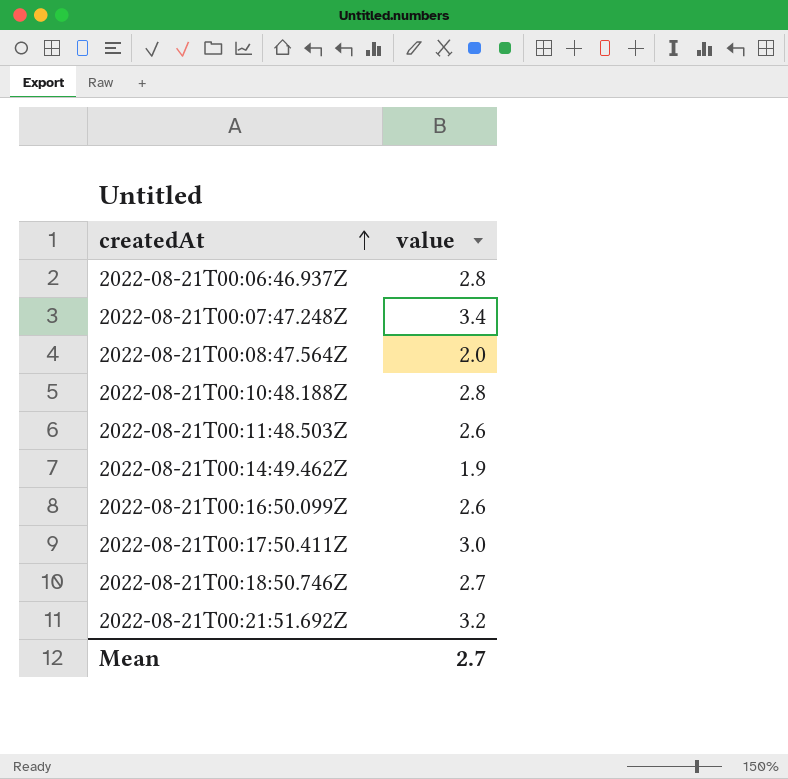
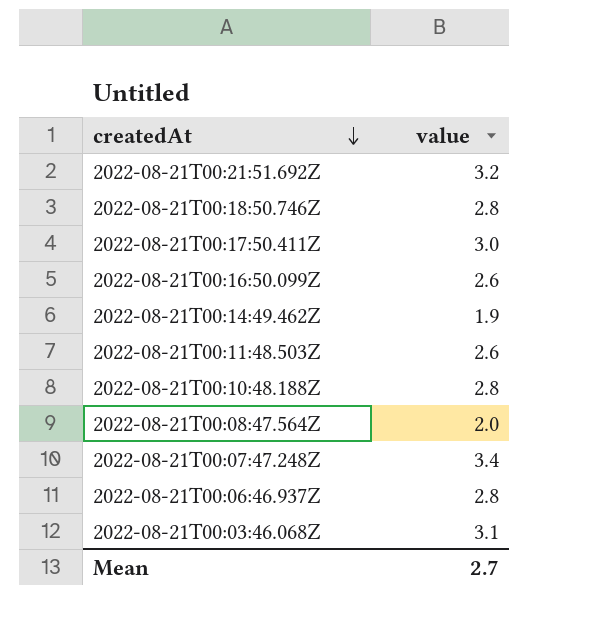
row order: createdAt ascending -> createdAt descending
2022-08-21T00:18:50.746Z | value: 2.7 -> 2.8
row 2022-08-21T00:03:46.068Z: none -> 3.1

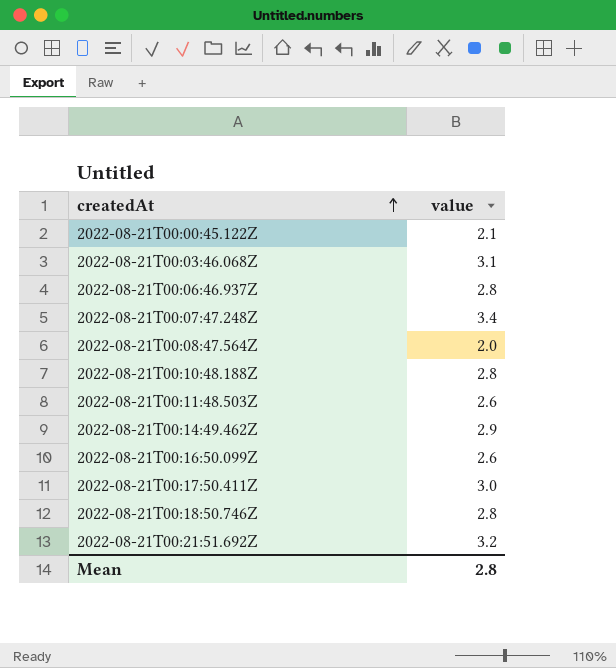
row order: createdAt descending -> createdAt ascending
row 2022-08-21T00:00:45.122Z: none -> 2.1
2022-08-21T00:14:49.462Z | value: 1.9 -> 2.9
Mean | value: 2.7 -> 2.8

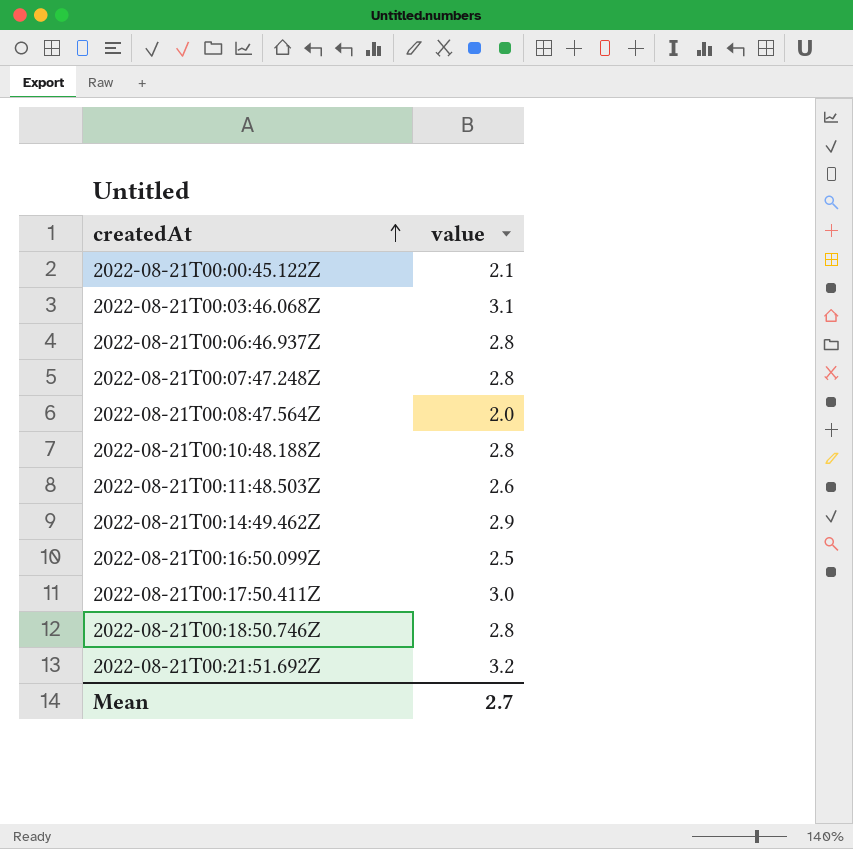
2022-08-21T00:07:47.248Z | value: 3.4 -> 2.8
2022-08-21T00:16:50.099Z | value: 2.6 -> 2.5
Mean | value: 2.8 -> 2.7

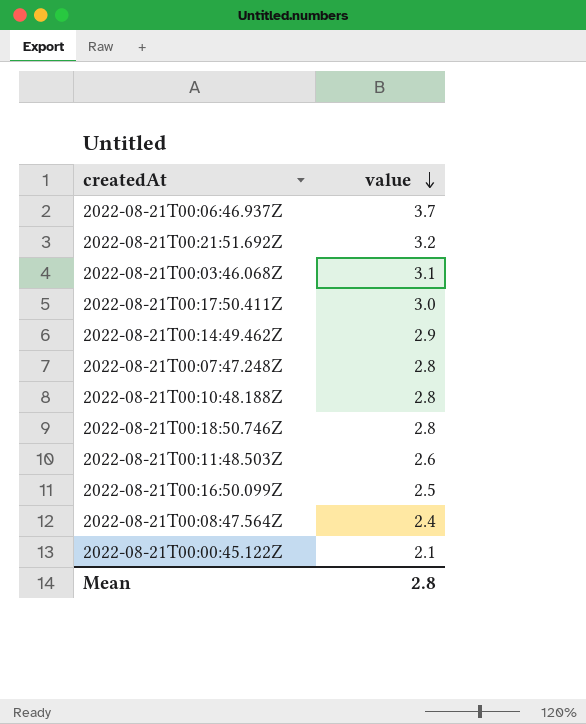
row order: createdAt ascending -> value descending
2022-08-21T00:06:46.937Z | value: 2.8 -> 3.7
2022-08-21T00:08:47.564Z | value: 2.0 -> 2.4
Mean | value: 2.7 -> 2.8

